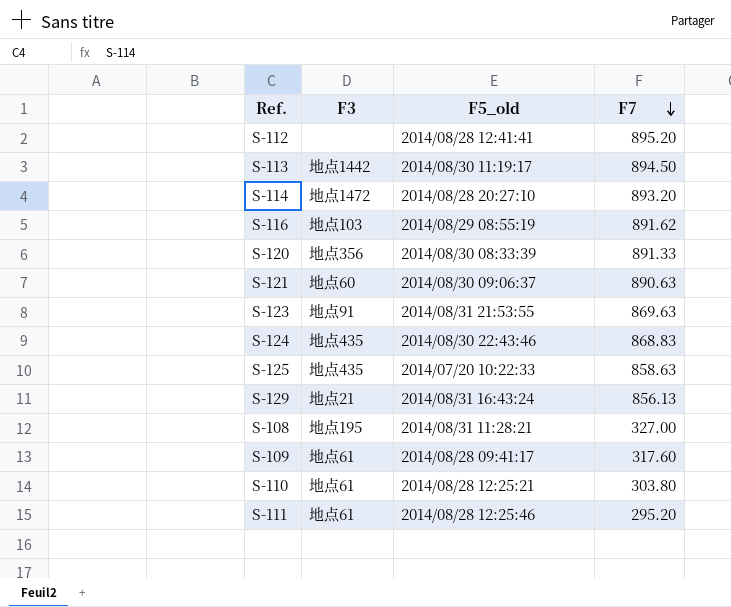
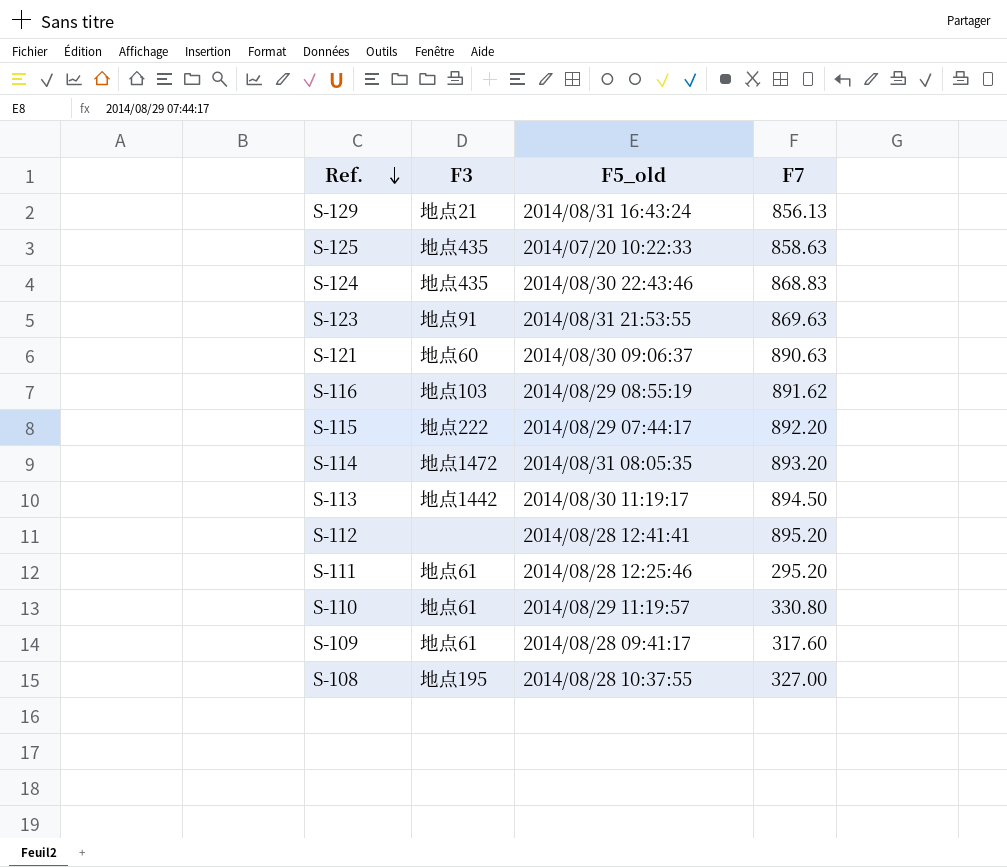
row order: F7 descending -> Ref. descending
row S-120: 地点356 | 2014/08/30 08:33:39 | 891.33 -> none
row S-115: none -> 地点222 | 2014/08/29 07:44:17 | 892.20
S-114 | F5_old: 2014/08/28 20:27:10 -> 2014/08/31 08:05:35
S-110 | F5_old: 2014/08/28 12:25:21 -> 2014/08/29 11:19:57
S-110 | F7: 303.80 -> 330.80
S-108 | F5_old: 2014/08/31 11:28:21 -> 2014/08/28 10:37:55

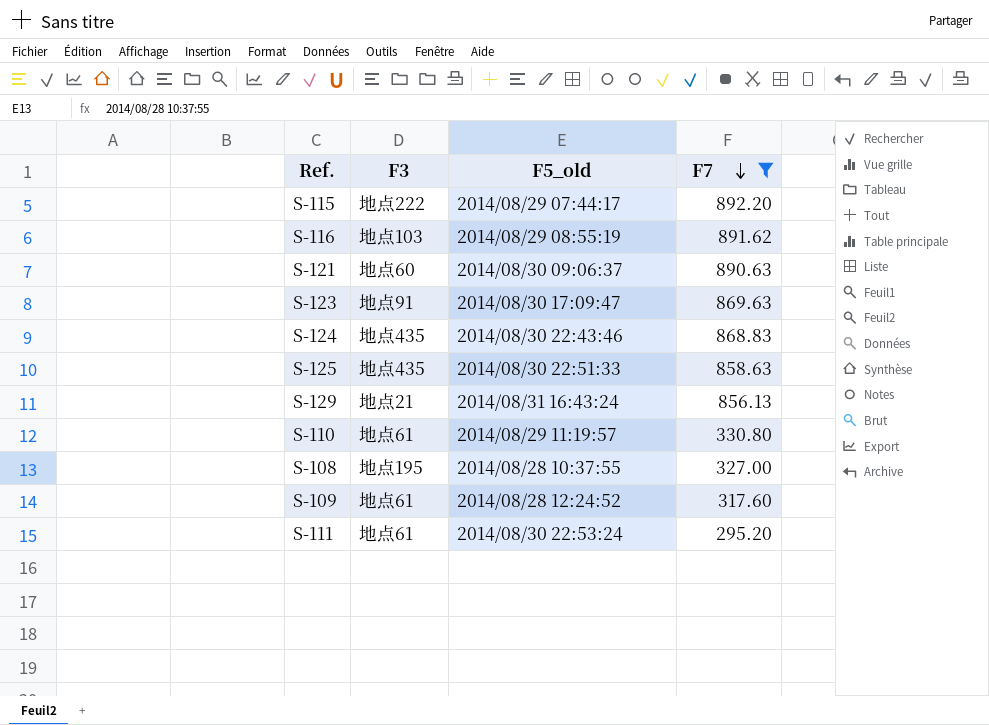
filter: none -> F7 <= 892.20
row order: Ref. descending -> F7 descending
S-123 | F5_old: 2014/08/31 21:53:55 -> 2014/08/30 17:09:47
S-125 | F5_old: 2014/07/20 10:22:33 -> 2014/08/30 22:51:33
S-109 | F5_old: 2014/08/28 09:41:17 -> 2014/08/28 12:24:52
S-111 | F5_old: 2014/08/28 12:25:46 -> 2014/08/30 22:53:24

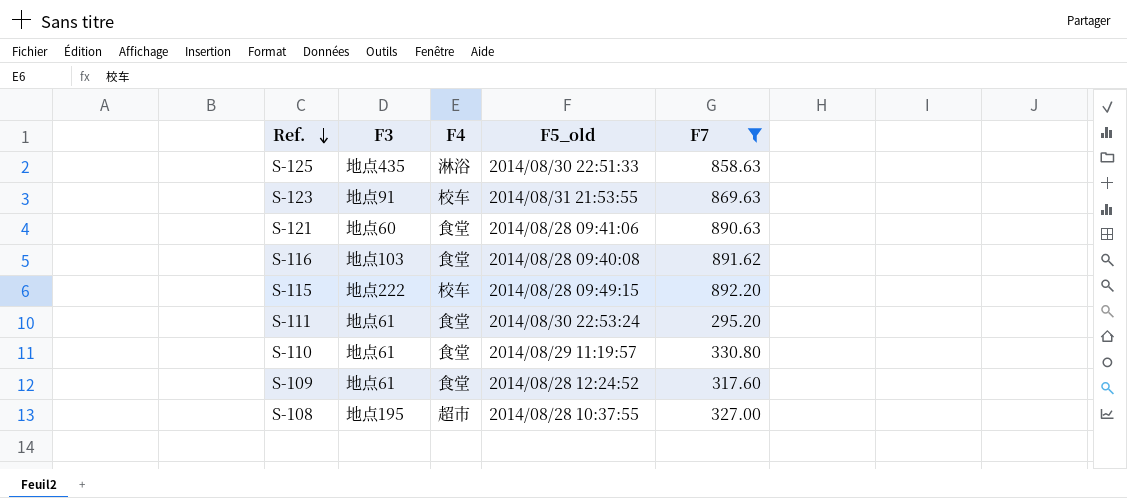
row order: F7 descending -> Ref. descending
column F4 | position: none -> 3
row S-124: 地点435 | 2014/08/30 22:43:46 | 868.83 -> none
row S-129: 地点21 | 2014/08/31 16:43:24 | 856.13 -> none
S-123 | F5_old: 2014/08/30 17:09:47 -> 2014/08/31 21:53:55
S-121 | F5_old: 2014/08/30 09:06:37 -> 2014/08/28 09:41:06
S-116 | F5_old: 2014/08/29 08:55:19 -> 2014/08/28 09:40:08
S-115 | F5_old: 2014/08/29 07:44:17 -> 2014/08/28 09:49:15

